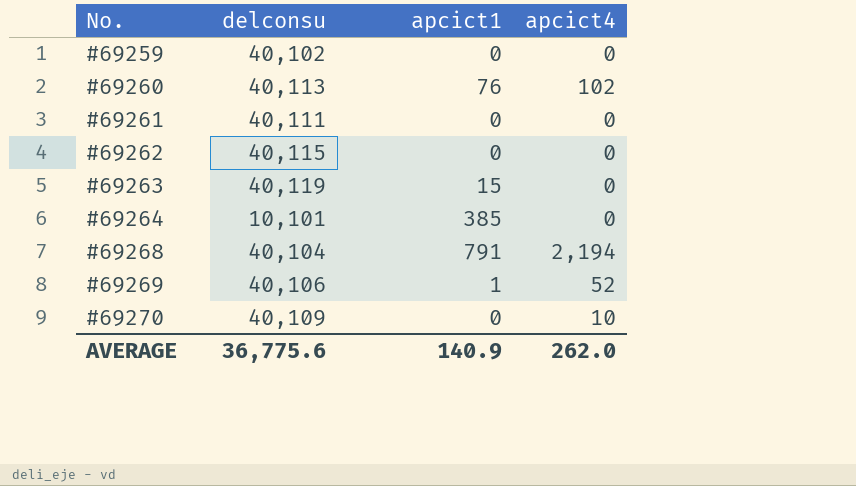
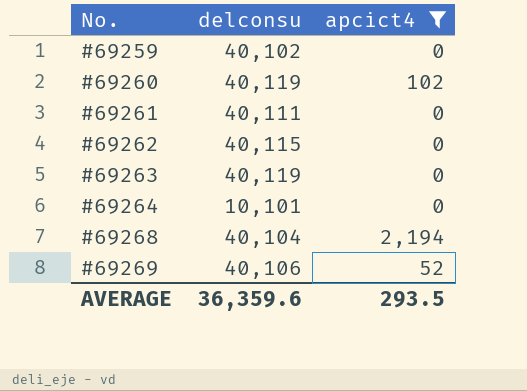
filter: none -> apcict4 != 10
column apcict1 | position: 3 -> none
#69260 | delconsu: 40,113 -> 40,119
AVERAGE | delconsu: 36,775.6 -> 36,359.6
AVERAGE | apcict4: 262.0 -> 293.5

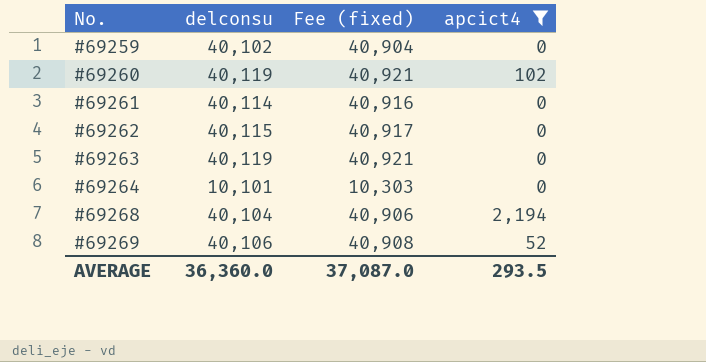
column Fee (fixed) | formula: none -> [delconsu] * 1.02
#69261 | delconsu: 40,111 -> 40,114
AVERAGE | delconsu: 36,359.6 -> 36,360.0

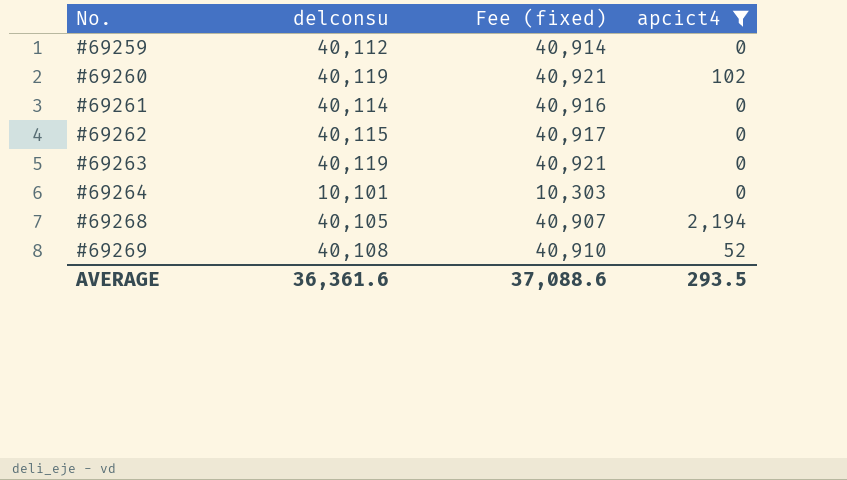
#69259 | delconsu: 40,102 -> 40,112
#69259 | Fee (fixed): 40,904 -> 40,914
#69268 | delconsu: 40,104 -> 40,105
#69268 | Fee (fixed): 40,906 -> 40,907
#69269 | delconsu: 40,106 -> 40,108
#69269 | Fee (fixed): 40,908 -> 40,910
AVERAGE | delconsu: 36,360.0 -> 36,361.6
AVERAGE | Fee (fixed): 37,087.0 -> 37,088.6

